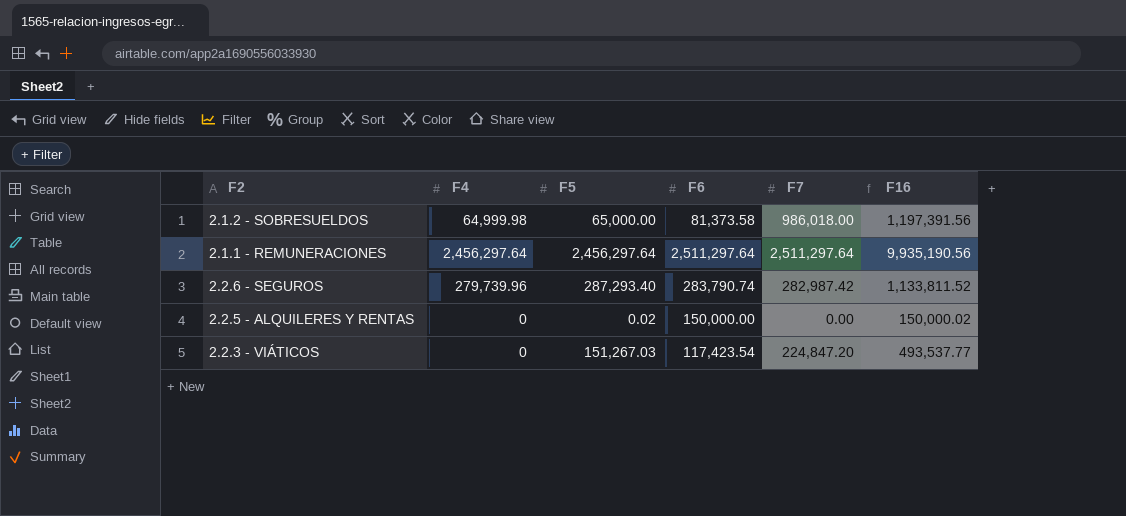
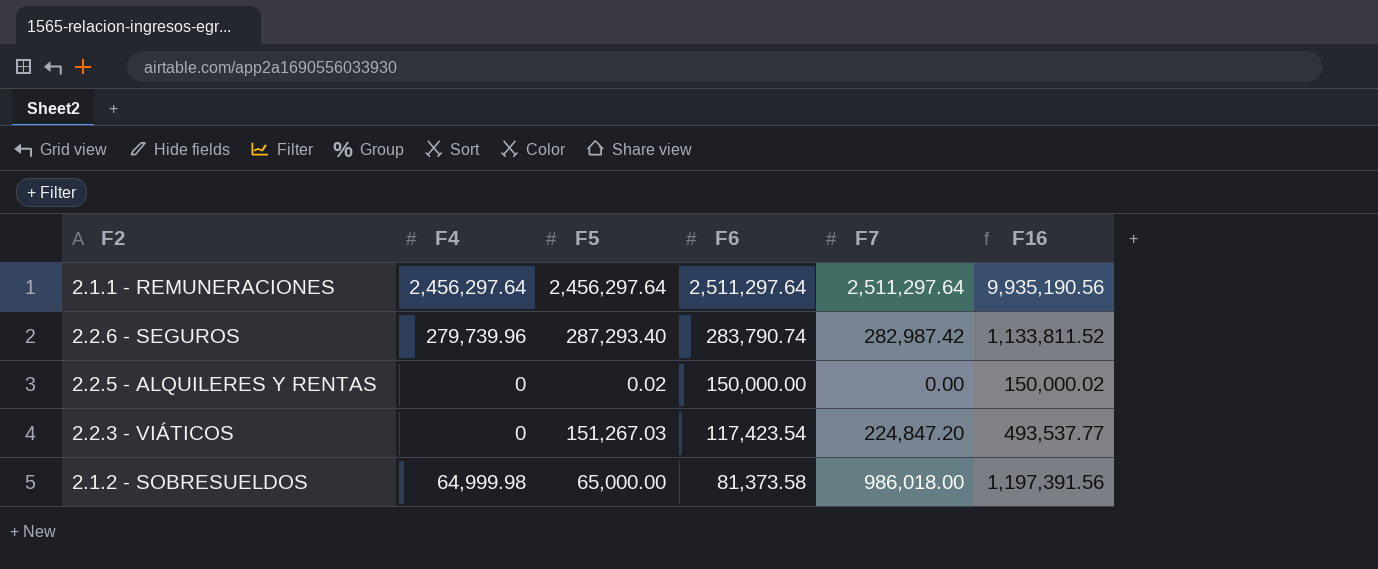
row order: none -> F6 descending

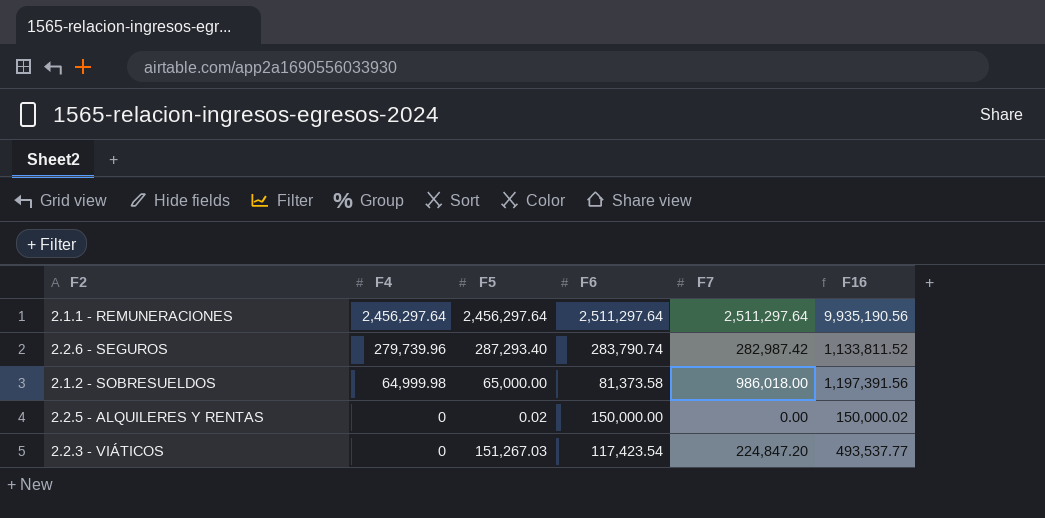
row order: F6 descending -> F4 descending

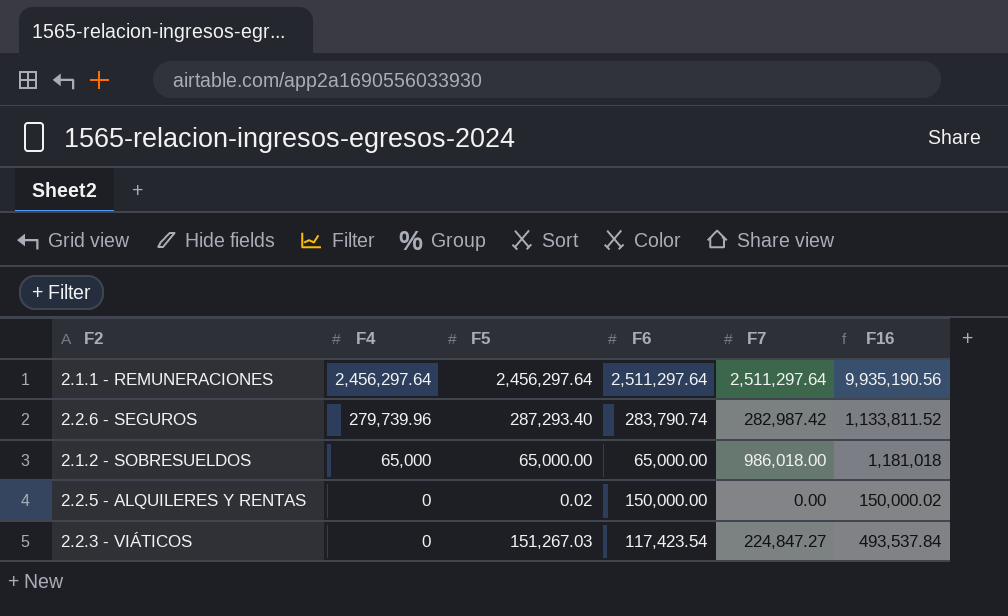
2.1.2 - SOBRESUELDOS | F4: 64,999.98 -> 65,000
2.1.2 - SOBRESUELDOS | F6: 81,373.58 -> 65,000.00
2.1.2 - SOBRESUELDOS | F16: 1,197,391.56 -> 1,181,018
2.2.3 - VIÁTICOS | F7: 224,847.20 -> 224,847.27
2.2.3 - VIÁTICOS | F16: 493,537.77 -> 493,537.84

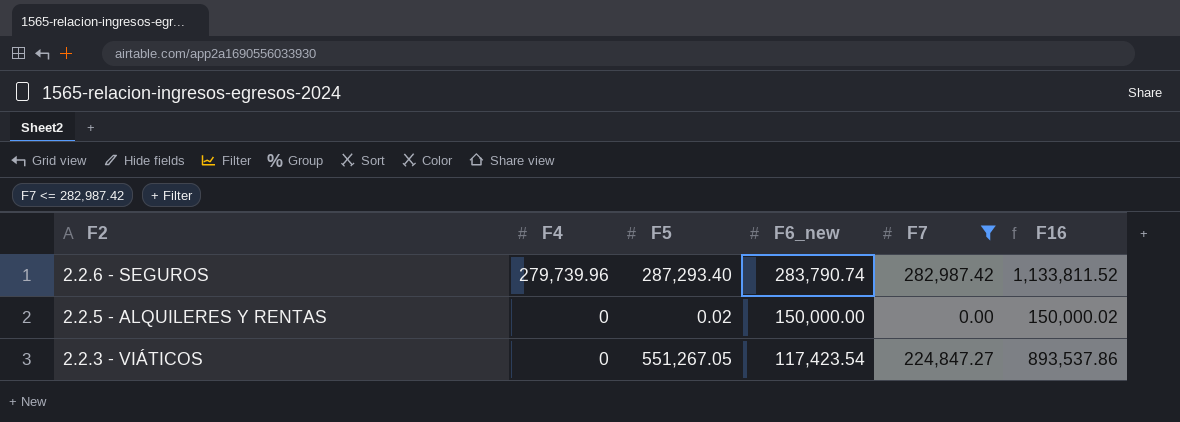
filter: none -> F7 <= 282,987.42
column name: F6 -> F6_new
2.2.3 - VIÁTICOS | F5: 151,267.03 -> 551,267.05
2.2.3 - VIÁTICOS | F16: 493,537.84 -> 893,537.86

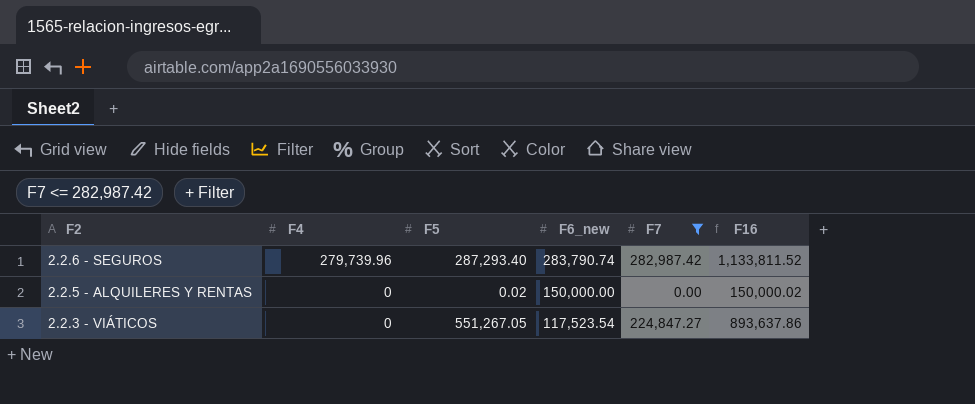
2.2.3 - VIÁTICOS | F6_new: 117,423.54 -> 117,523.54
2.2.3 - VIÁTICOS | F16: 893,537.86 -> 893,637.86

